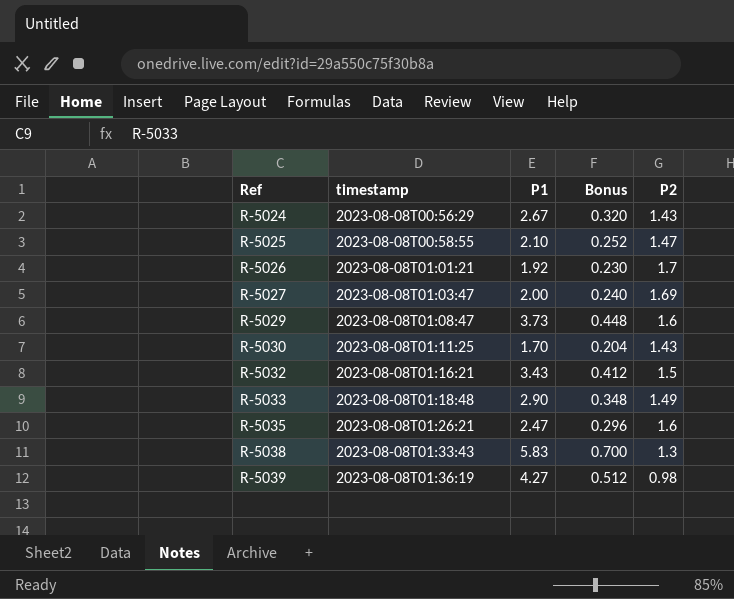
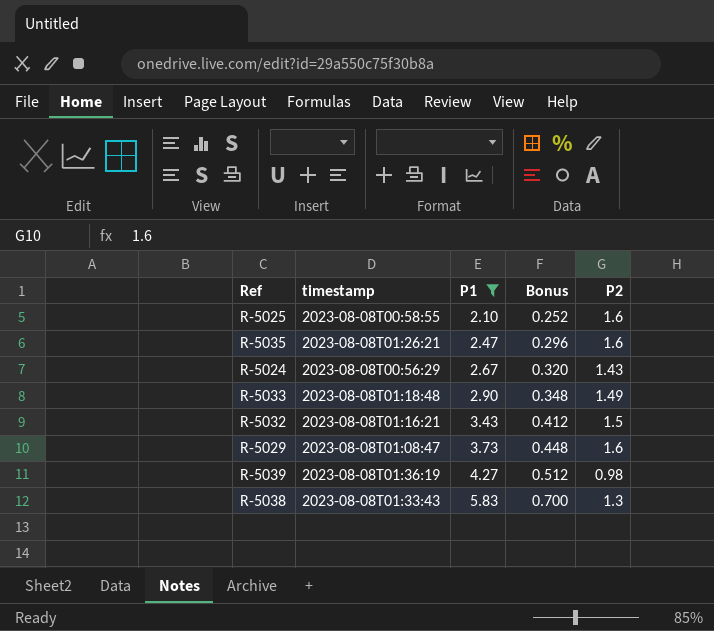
filter: none -> P1 >= 2.10
row order: Ref ascending -> P1 ascending
R-5025 | P2: 1.47 -> 1.6

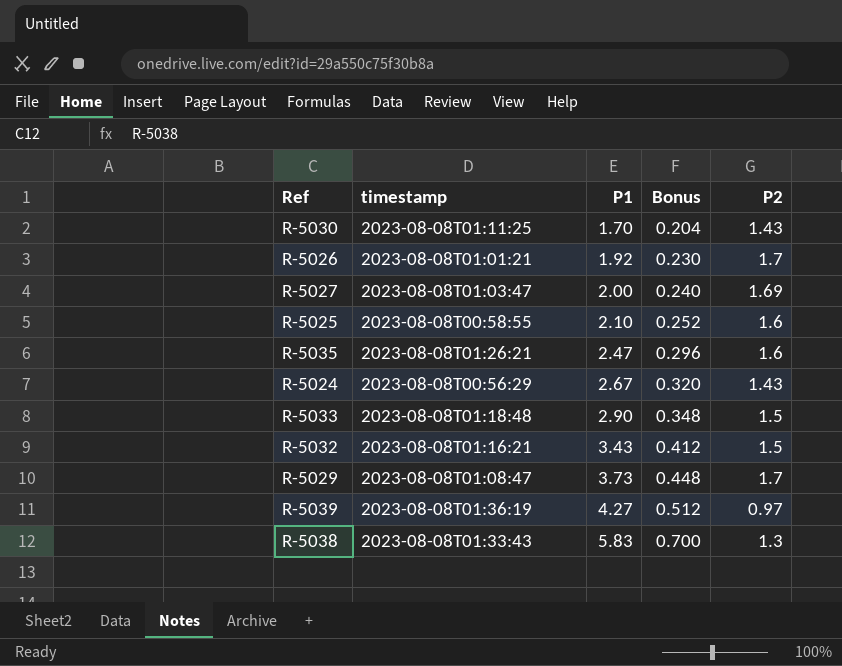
filter: P1 >= 2.10 -> none
R-5033 | P2: 1.49 -> 1.5
R-5029 | P2: 1.6 -> 1.7
R-5039 | P2: 0.98 -> 0.97

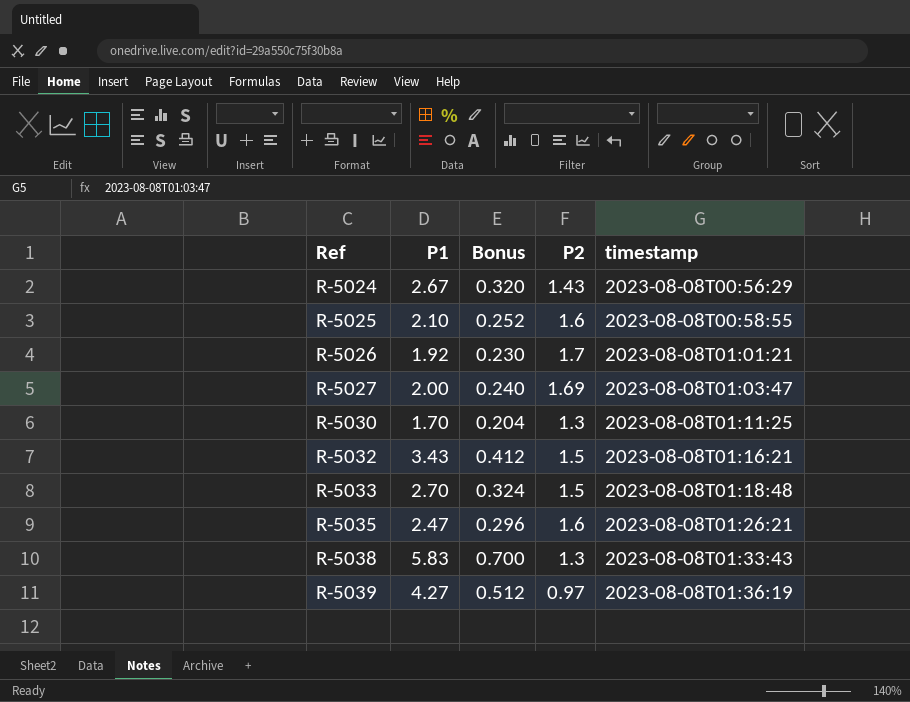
row order: P1 ascending -> Ref ascending
column timestamp | position: 2 -> 5
row R-5029: 2023-08-08T01:08:47 | 3.73 | 0.448 | 1.7 -> none
R-5030 | P2: 1.43 -> 1.3
R-5033 | P1: 2.90 -> 2.70
R-5033 | Bonus: 0.348 -> 0.324

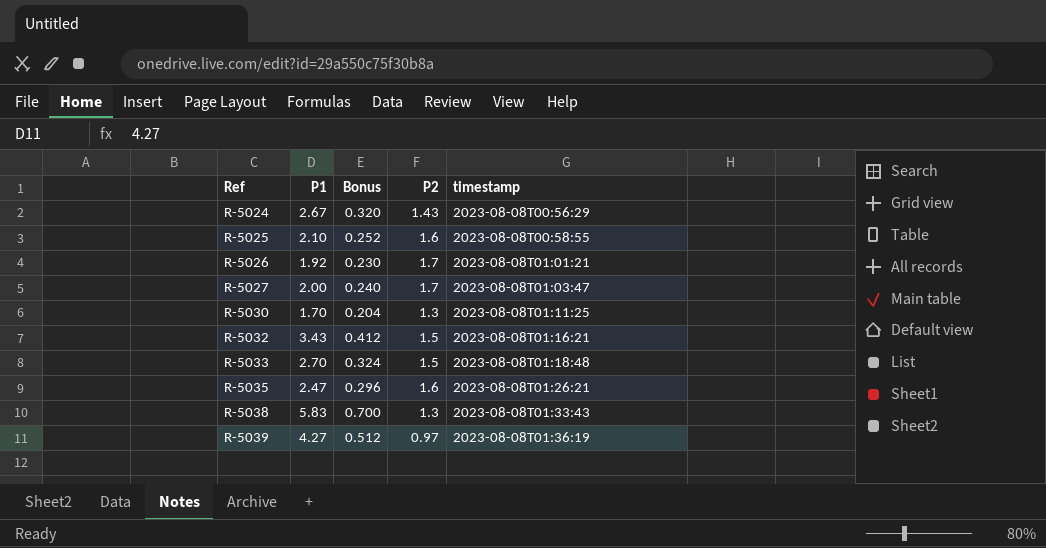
R-5027 | P2: 1.69 -> 1.7

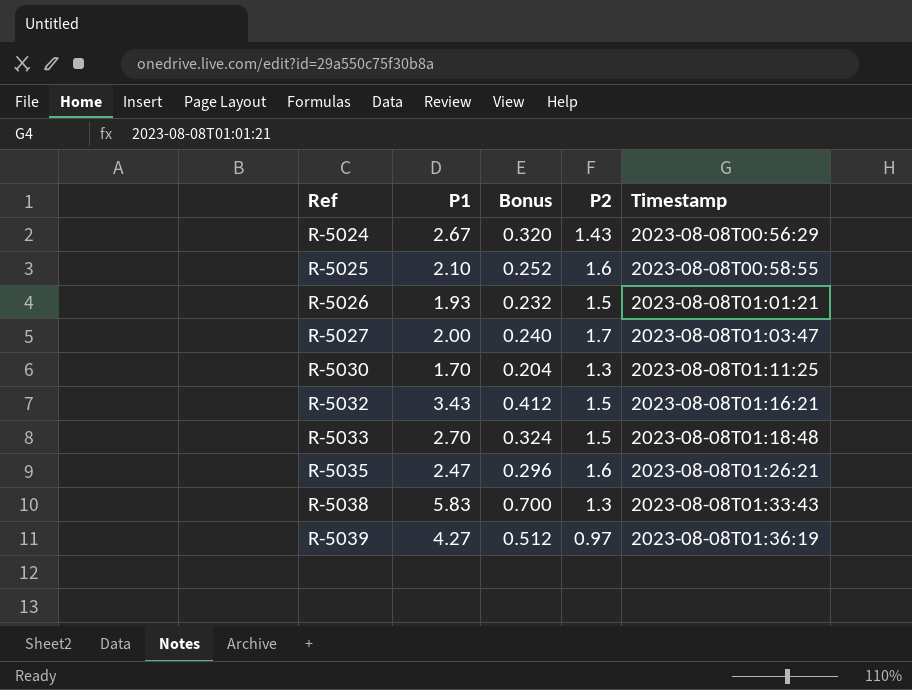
column name: timestamp -> Timestamp
R-5026 | P1: 1.92 -> 1.93
R-5026 | Bonus: 0.230 -> 0.232
R-5026 | P2: 1.7 -> 1.5

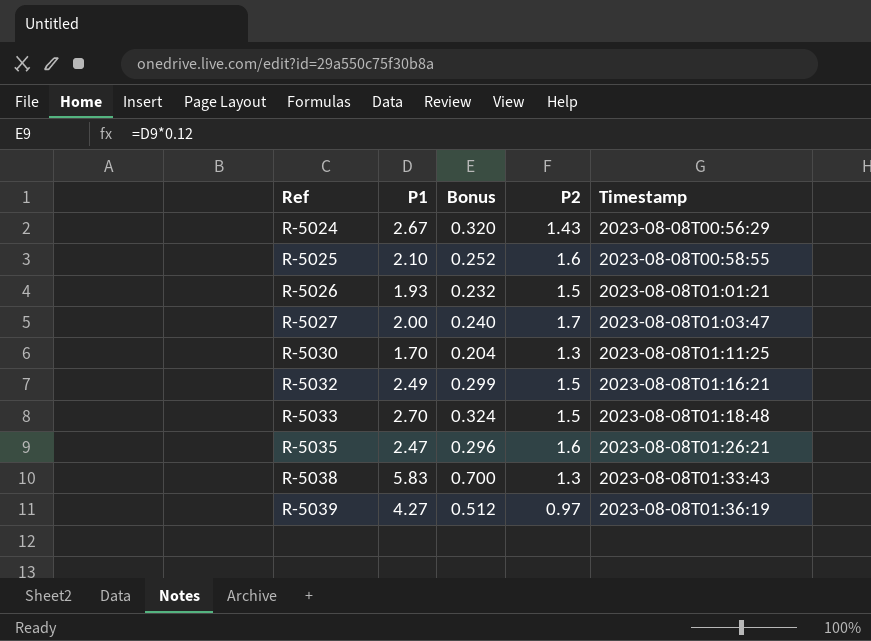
R-5032 | P1: 3.43 -> 2.49
R-5032 | Bonus: 0.412 -> 0.299

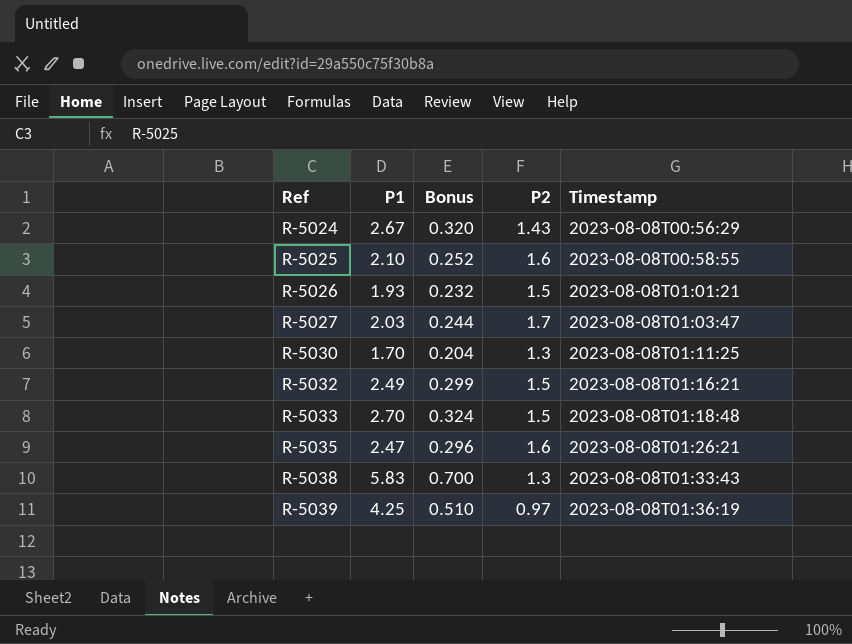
R-5027 | P1: 2.00 -> 2.03
R-5027 | Bonus: 0.240 -> 0.244
R-5039 | P1: 4.27 -> 4.25
R-5039 | Bonus: 0.512 -> 0.510

